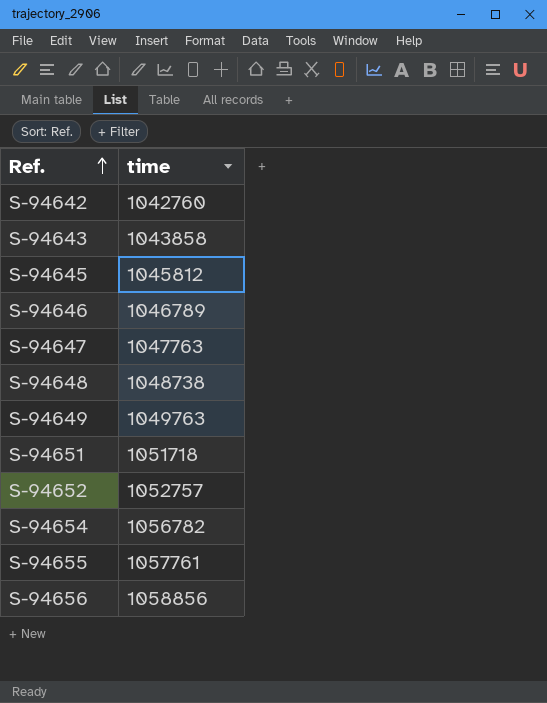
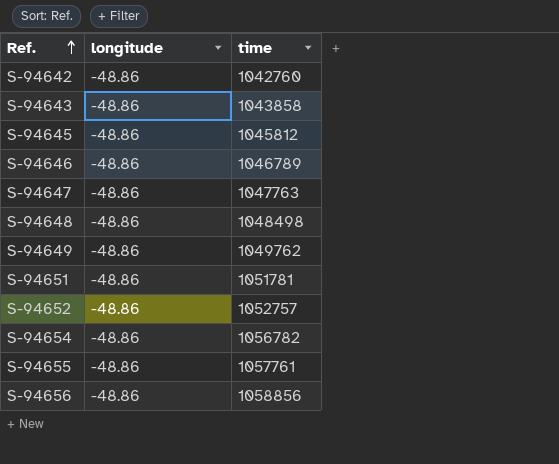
column longitude | position: none -> 2
S-94648 | time: 1048738 -> 1048498
S-94649 | time: 1049763 -> 1049762
S-94651 | time: 1051718 -> 1051781

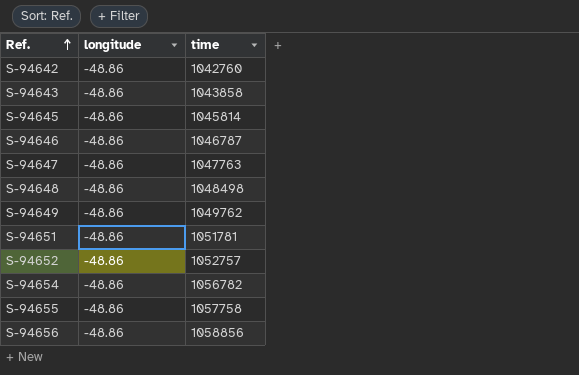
S-94645 | time: 1045812 -> 1045814
S-94646 | time: 1046789 -> 1046787
S-94655 | time: 1057761 -> 1057758

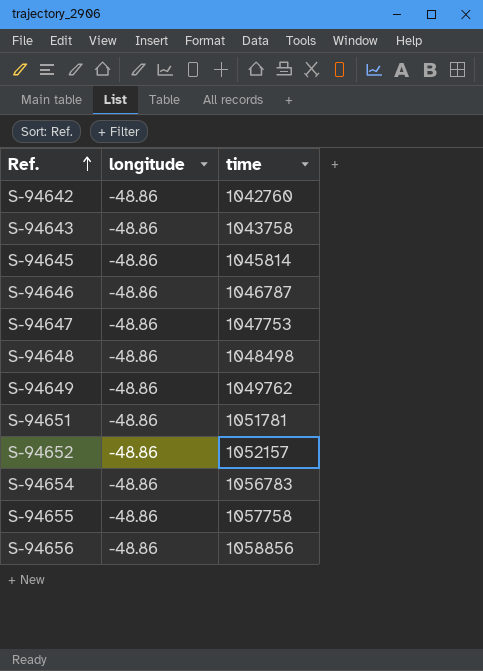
S-94643 | time: 1043858 -> 1043758
S-94647 | time: 1047763 -> 1047753
S-94652 | time: 1052757 -> 1052157
S-94654 | time: 1056782 -> 1056783

